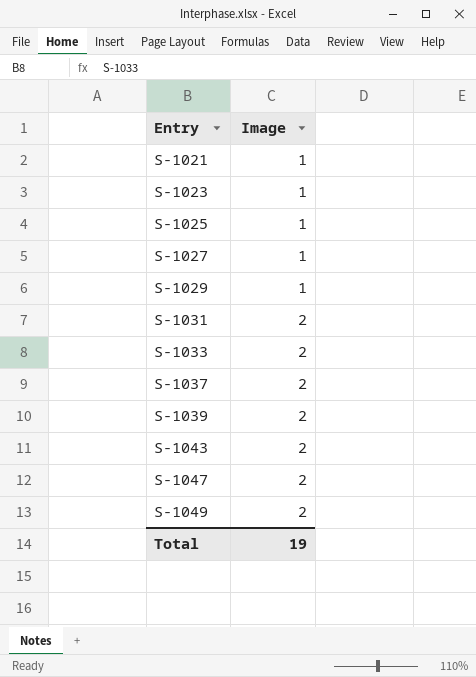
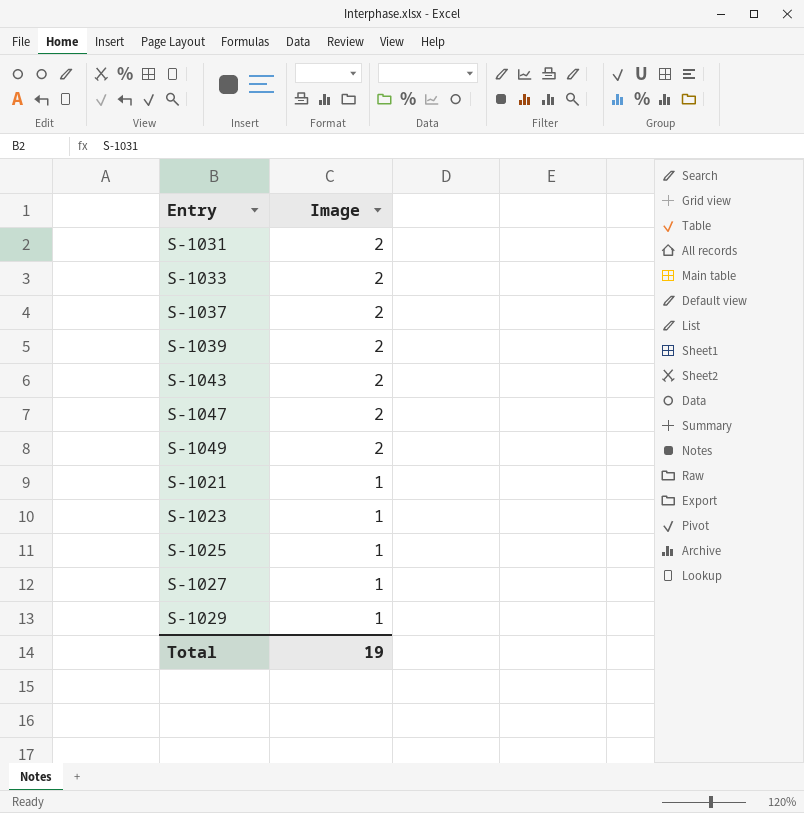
row order: Entry ascending -> Image descending

